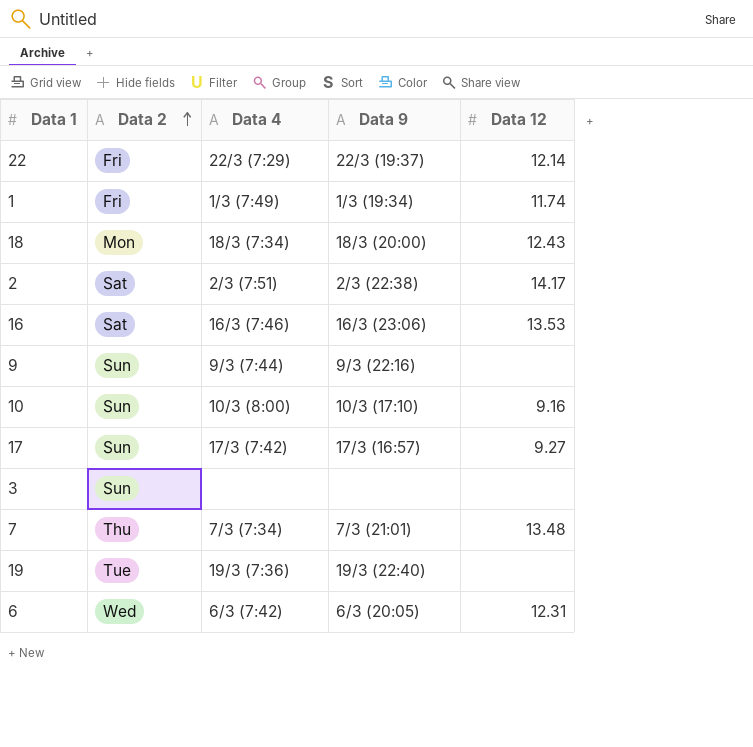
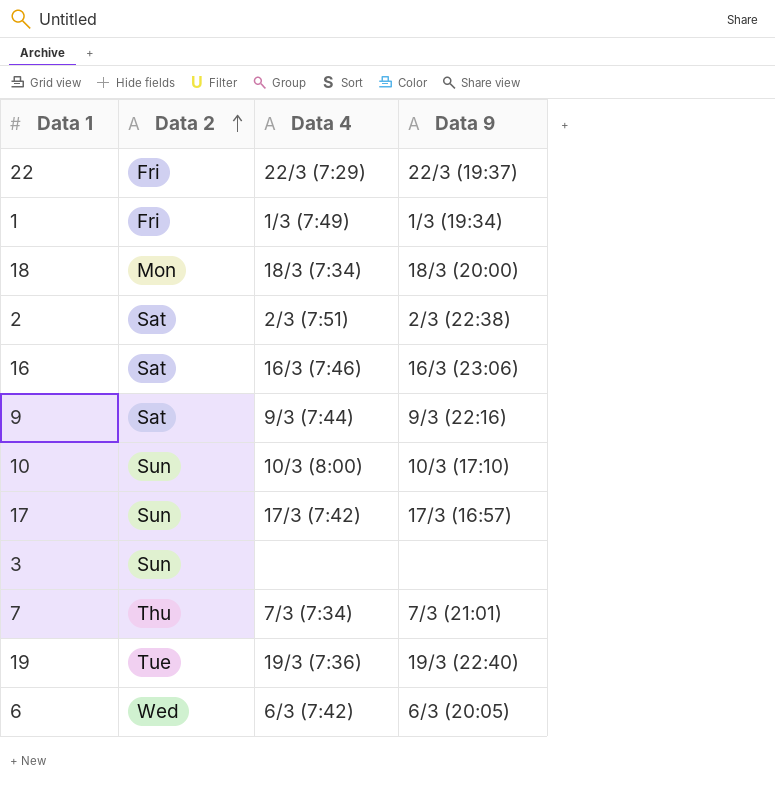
column Data 12 | position: 5 -> none
9 | Data 2: Sun -> Sat

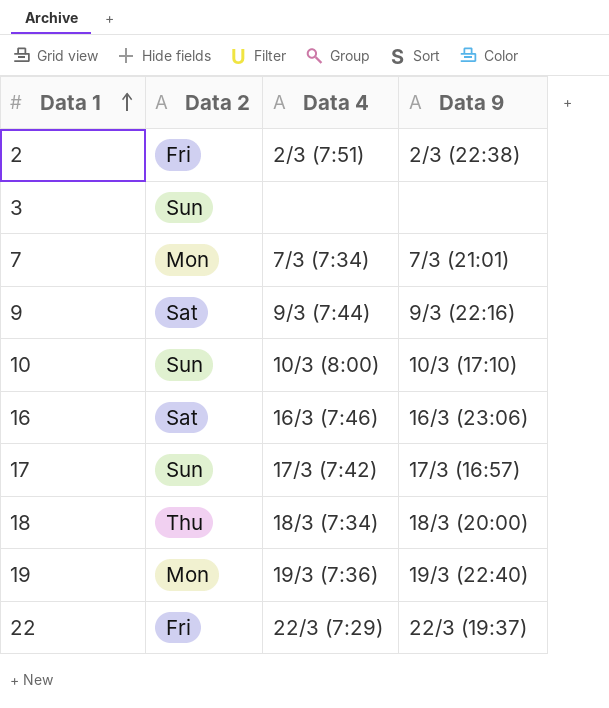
row order: Data 2 ascending -> Data 1 ascending
row 1: Fri | 1/3 (7:49) | 1/3 (19:34) -> none
row 6: Wed | 6/3 (7:42) | 6/3 (20:05) -> none
2 | Data 2: Sat -> Fri
7 | Data 2: Thu -> Mon
18 | Data 2: Mon -> Thu
19 | Data 2: Tue -> Mon

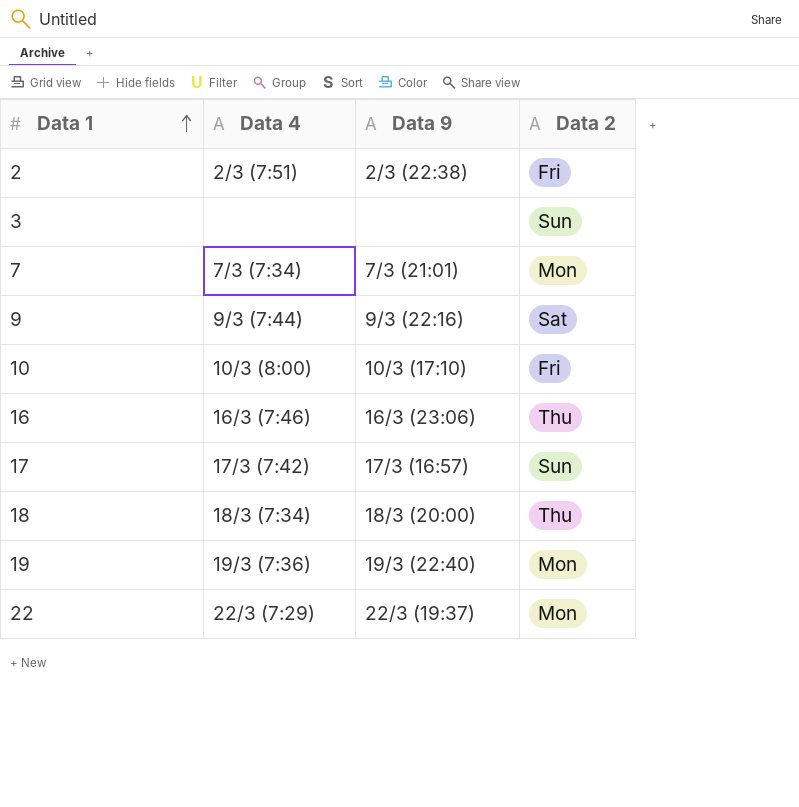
column Data 2 | position: 2 -> 4
10 | Data 2: Sun -> Fri
16 | Data 2: Sat -> Thu
22 | Data 2: Fri -> Mon

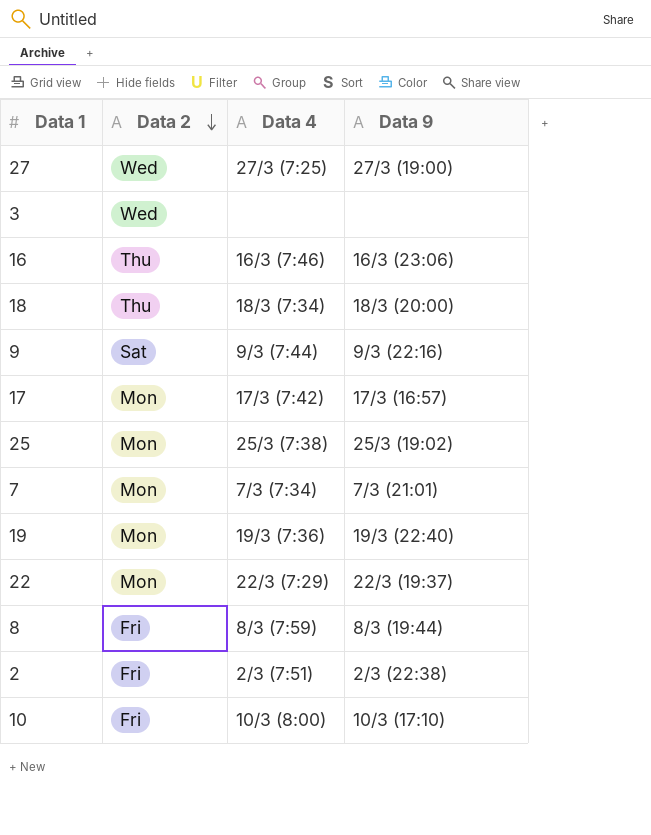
row order: Data 1 ascending -> Data 2 descending
column Data 2 | position: 4 -> 2
row 27: none -> Wed | 27/3 (7:25) | 27/3 (19:00)
3 | Data 2: Sun -> Wed
17 | Data 2: Sun -> Mon
row 25: none -> Mon | 25/3 (7:38) | 25/3 (19:02)
row 8: none -> Fri | 8/3 (7:59) | 8/3 (19:44)

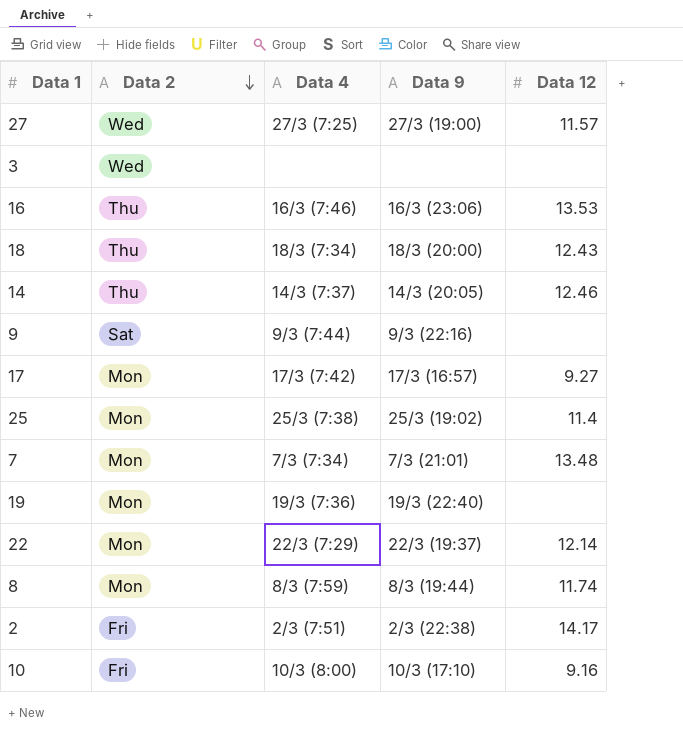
column Data 12 | position: none -> 5
row 14: none -> Thu | 14/3 (7:37) | 14/3 (20:05) | 12.46
8 | Data 2: Fri -> Mon

